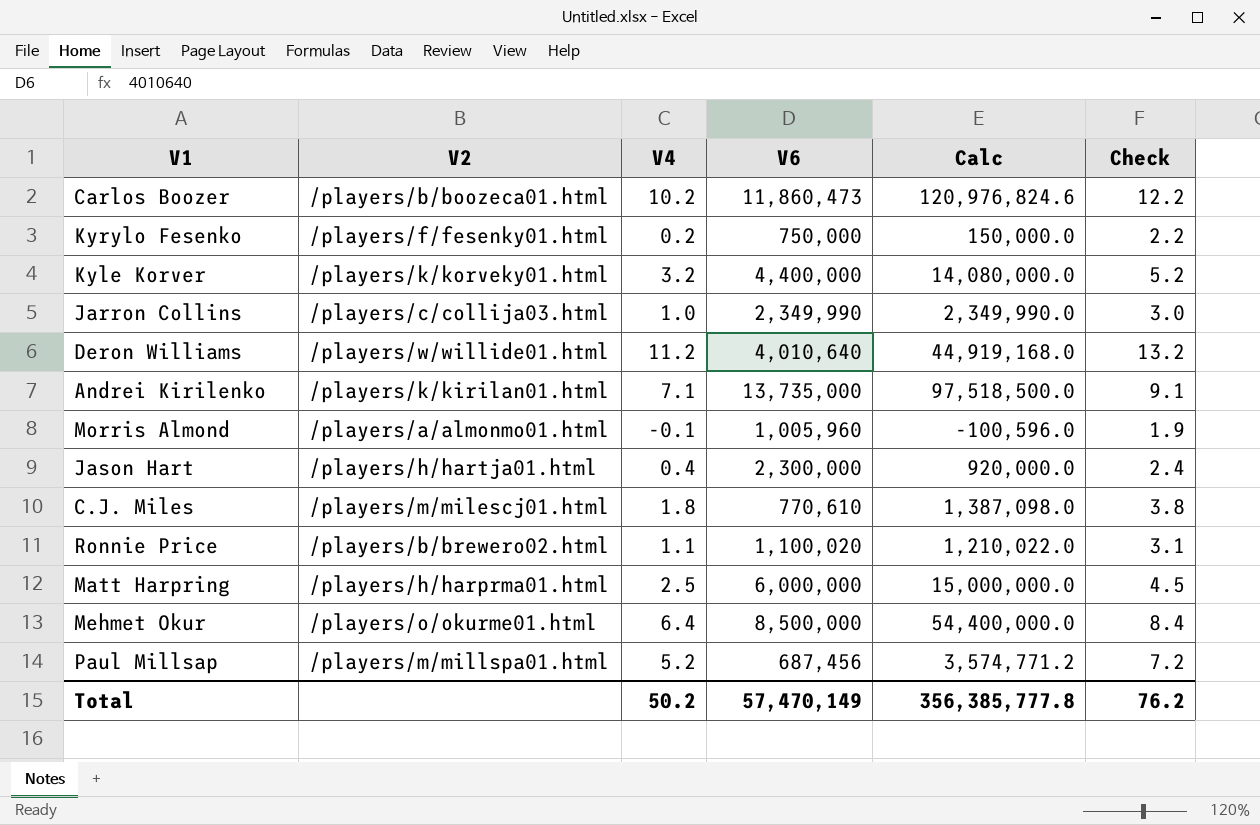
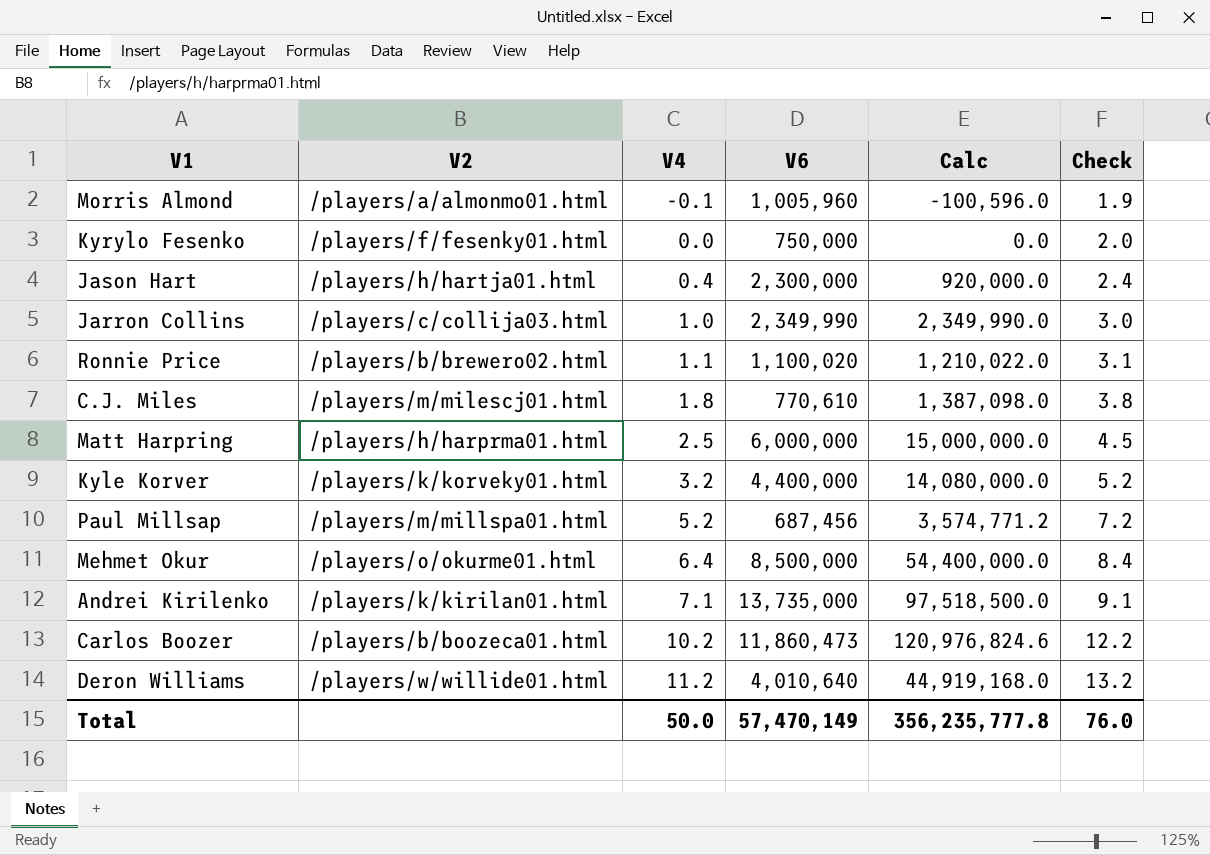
row order: none -> V4 ascending
Kyrylo Fesenko | V4: 0.2 -> 0.0
Kyrylo Fesenko | Calc: 150,000.0 -> 0.0
Kyrylo Fesenko | Check: 2.2 -> 2.0
Total | V4: 50.2 -> 50.0
Total | Calc: 356,385,777.8 -> 356,235,777.8
Total | Check: 76.2 -> 76.0

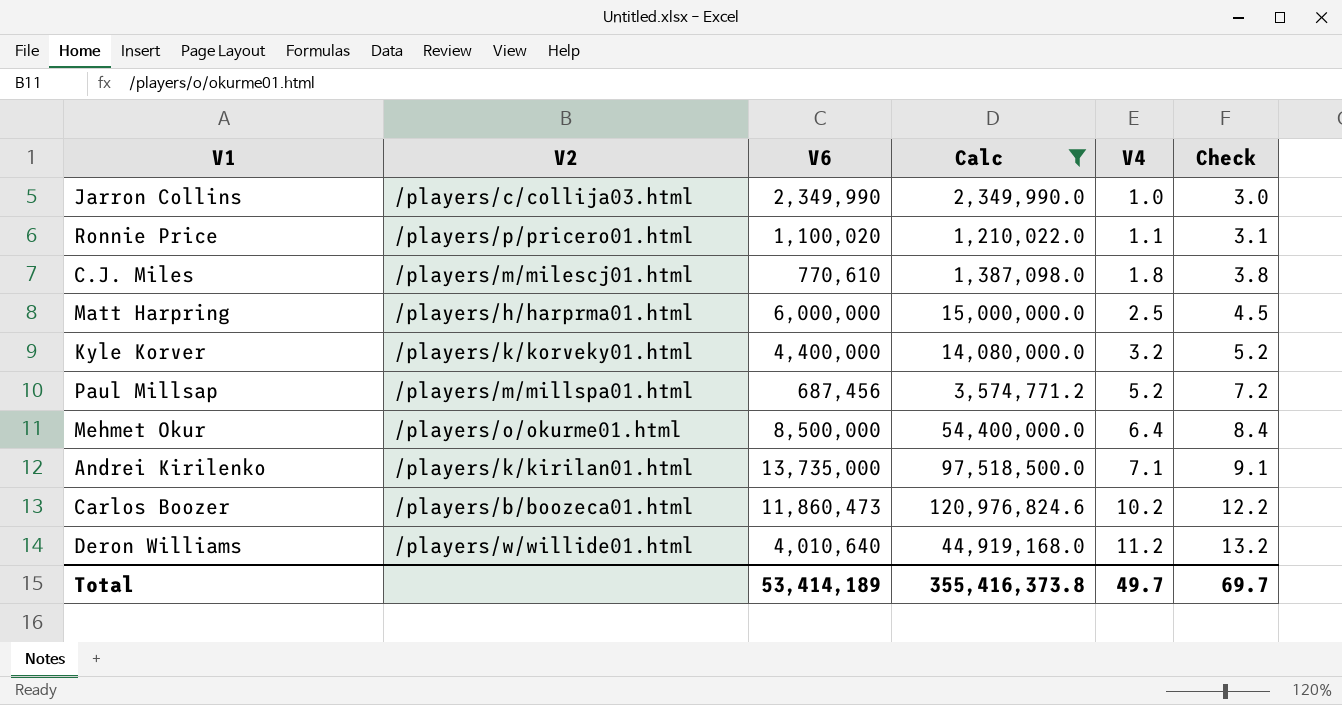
filter: none -> Calc >= 1,210,022.0
column V4 | position: 3 -> 5
Ronnie Price | V2: /players/b/brewero02.html -> /players/p/pricero01.html
Total | V6: 57,470,149 -> 53,414,189
Total | Calc: 356,235,777.8 -> 355,416,373.8
Total | V4: 50.0 -> 49.7
Total | Check: 76.0 -> 69.7

